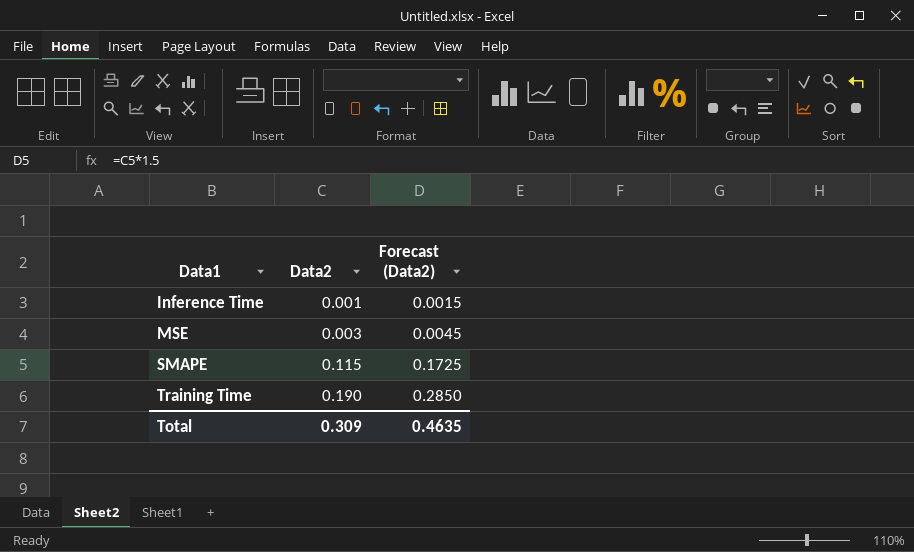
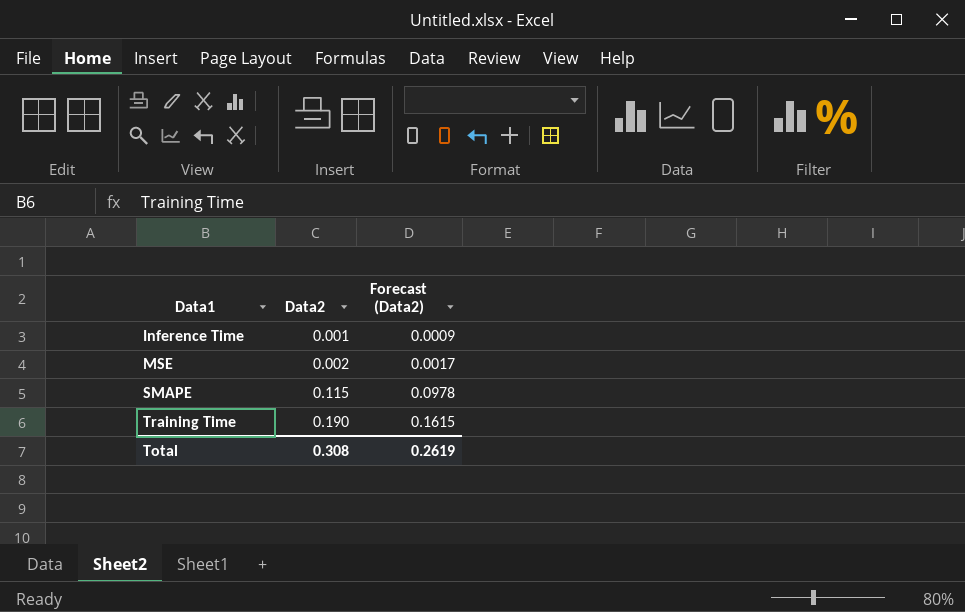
column Forecast (Data2) | formula: [Data2] * 1.5 -> [Data2] * 0.85
MSE | Data2: 0.003 -> 0.002
Total | Data2: 0.309 -> 0.308
Total | Forecast (Data2): 0.4635 -> 0.2619

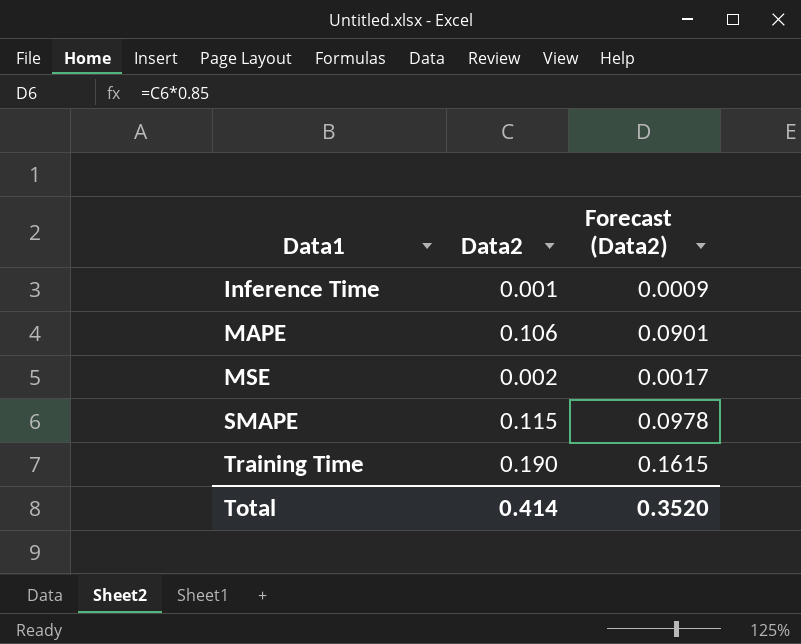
row MAPE: none -> 0.106 | 0.0901
Total | Data2: 0.308 -> 0.414
Total | Forecast (Data2): 0.2619 -> 0.3520

